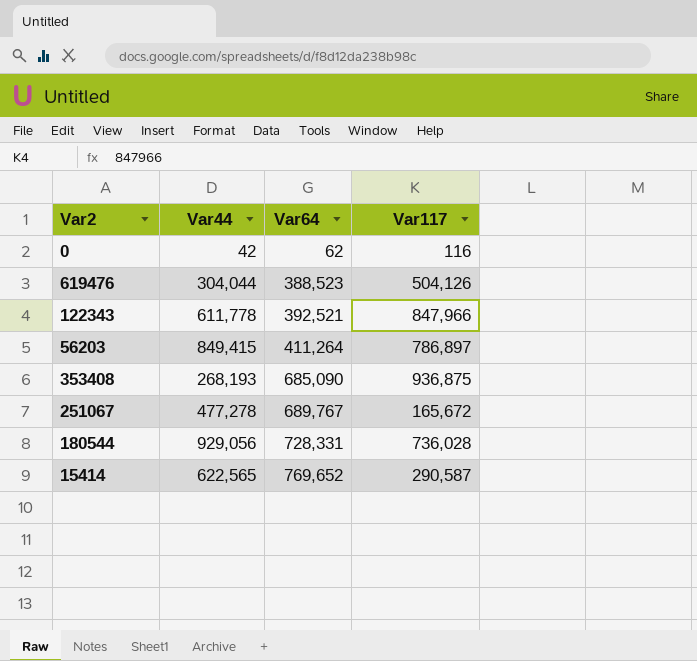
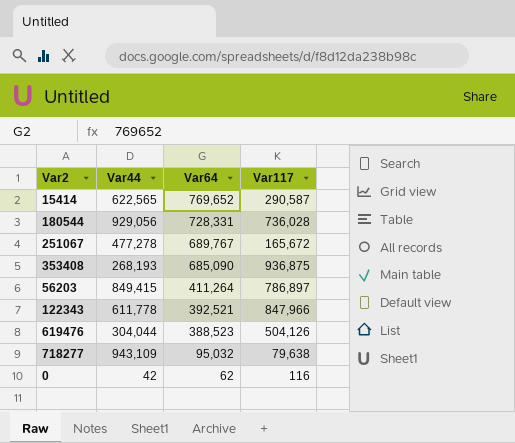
row order: Var64 ascending -> Var64 descending
row 718277: none -> 943,109 | 95,032 | 79,638

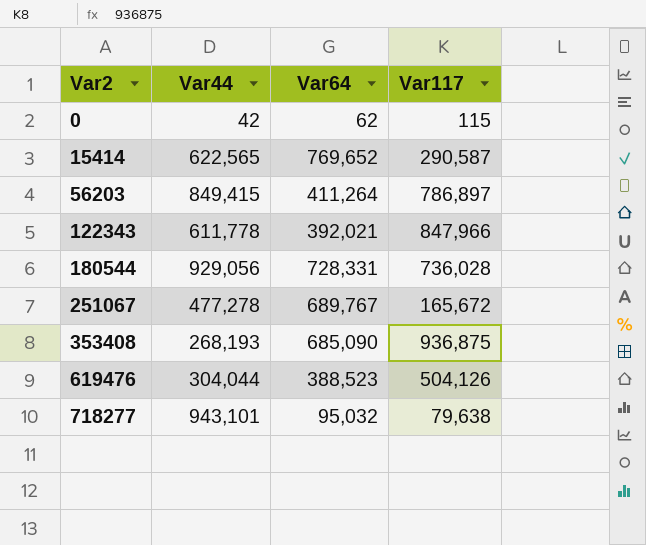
row order: Var64 descending -> Var2 ascending
0 | Var117: 116 -> 115
122343 | Var64: 392,521 -> 392,021
718277 | Var44: 943,109 -> 943,101

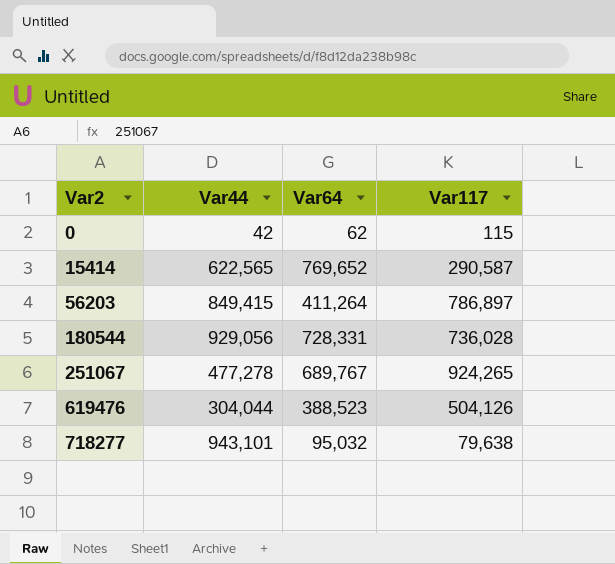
row 122343: 611,778 | 392,021 | 847,966 -> none
row 353408: 268,193 | 685,090 | 936,875 -> none
251067 | Var117: 165,672 -> 924,265

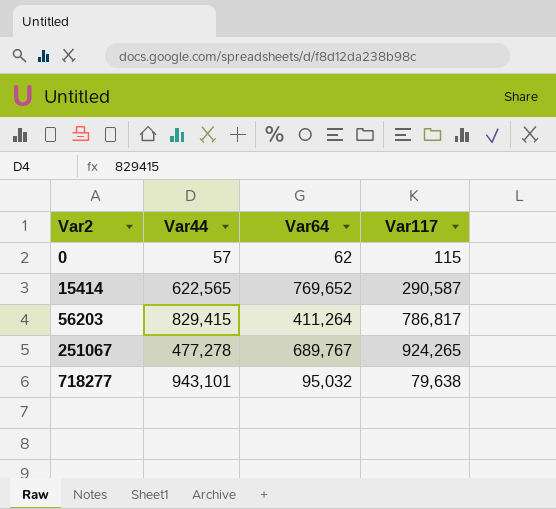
row 180544: 929,056 | 728,331 | 736,028 -> none
row 619476: 304,044 | 388,523 | 504,126 -> none
0 | Var44: 42 -> 57
56203 | Var44: 849,415 -> 829,415
56203 | Var117: 786,897 -> 786,817

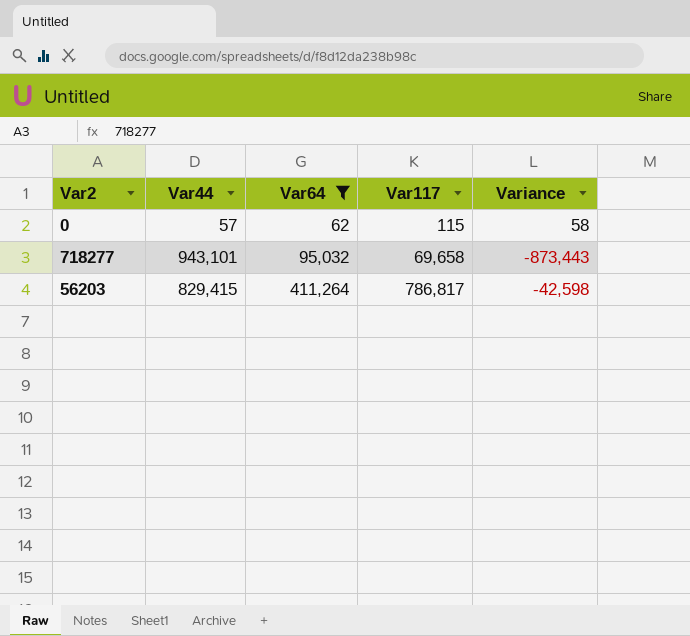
filter: none -> Var64 <= 411,264
row order: Var2 ascending -> Var64 ascending
column Variance | formula: none -> [Var117] - [Var44]
718277 | Var117: 79,638 -> 69,658

